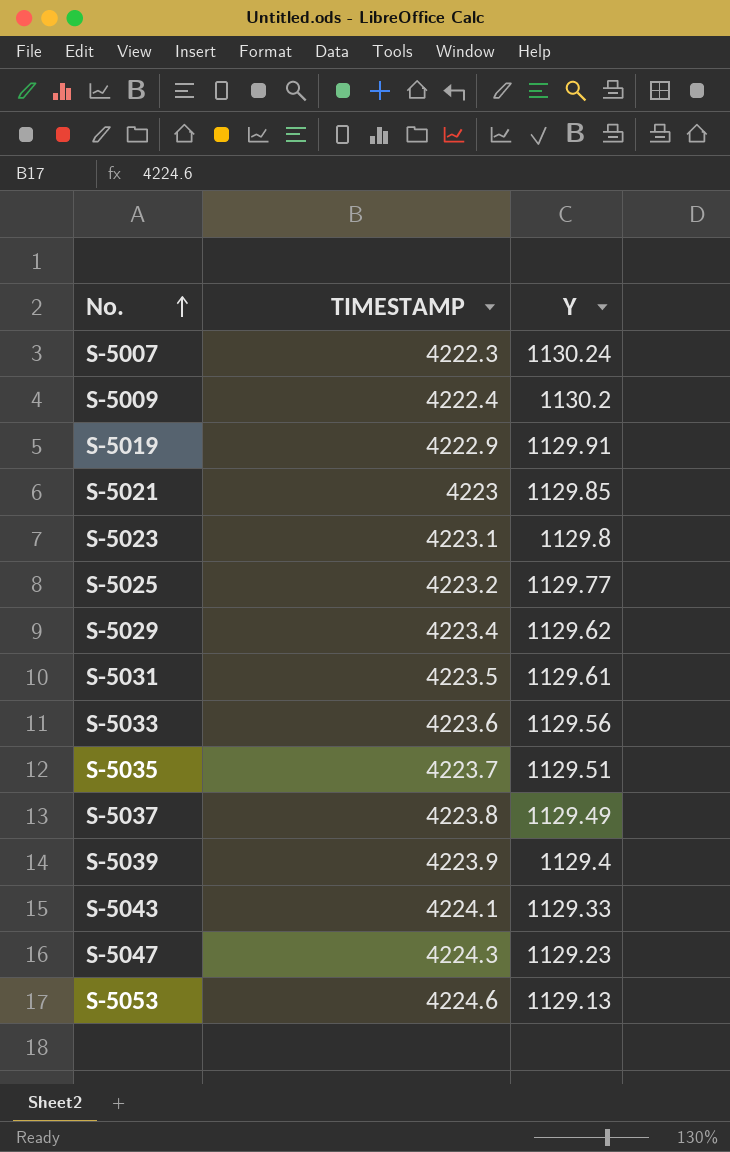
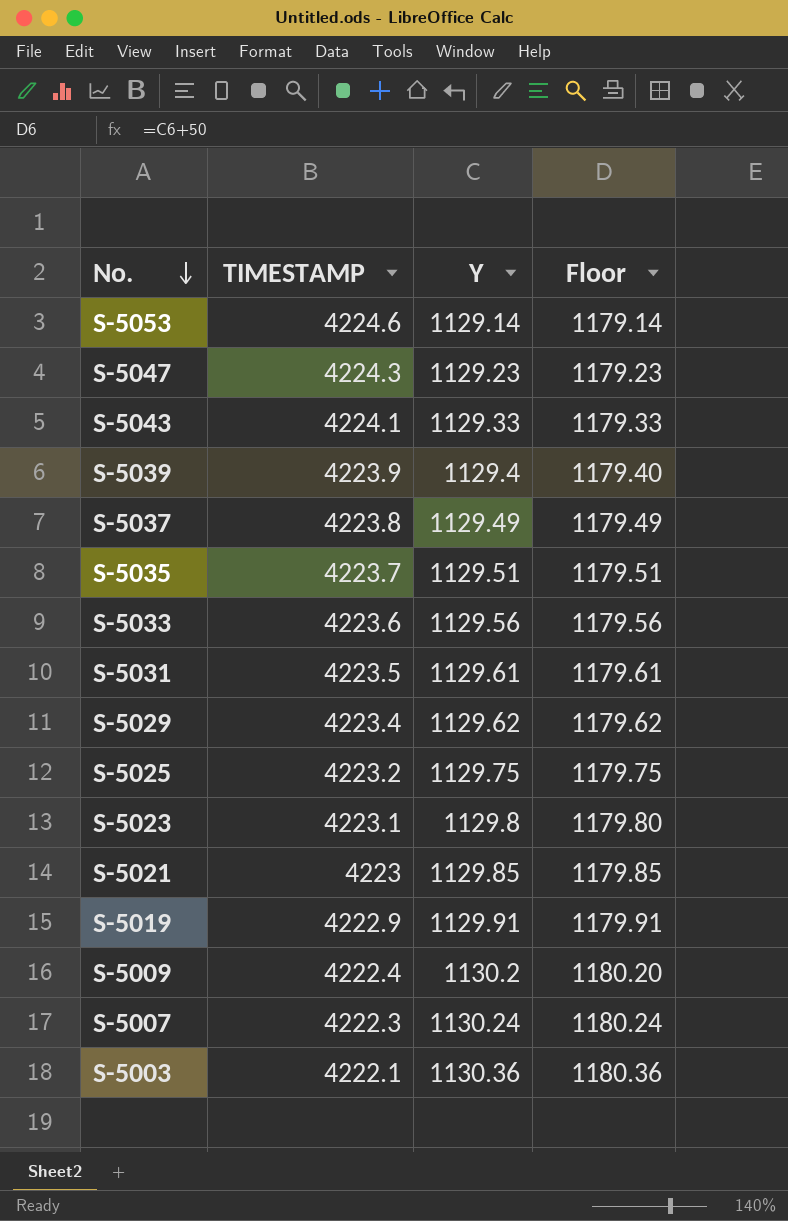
row order: No. ascending -> No. descending
column Floor | formula: none -> [Y] + 50
S-5053 | Y: 1129.13 -> 1129.14
S-5025 | Y: 1129.77 -> 1129.75
row S-5003: none -> 4222.1 | 1130.36 | 1180.36

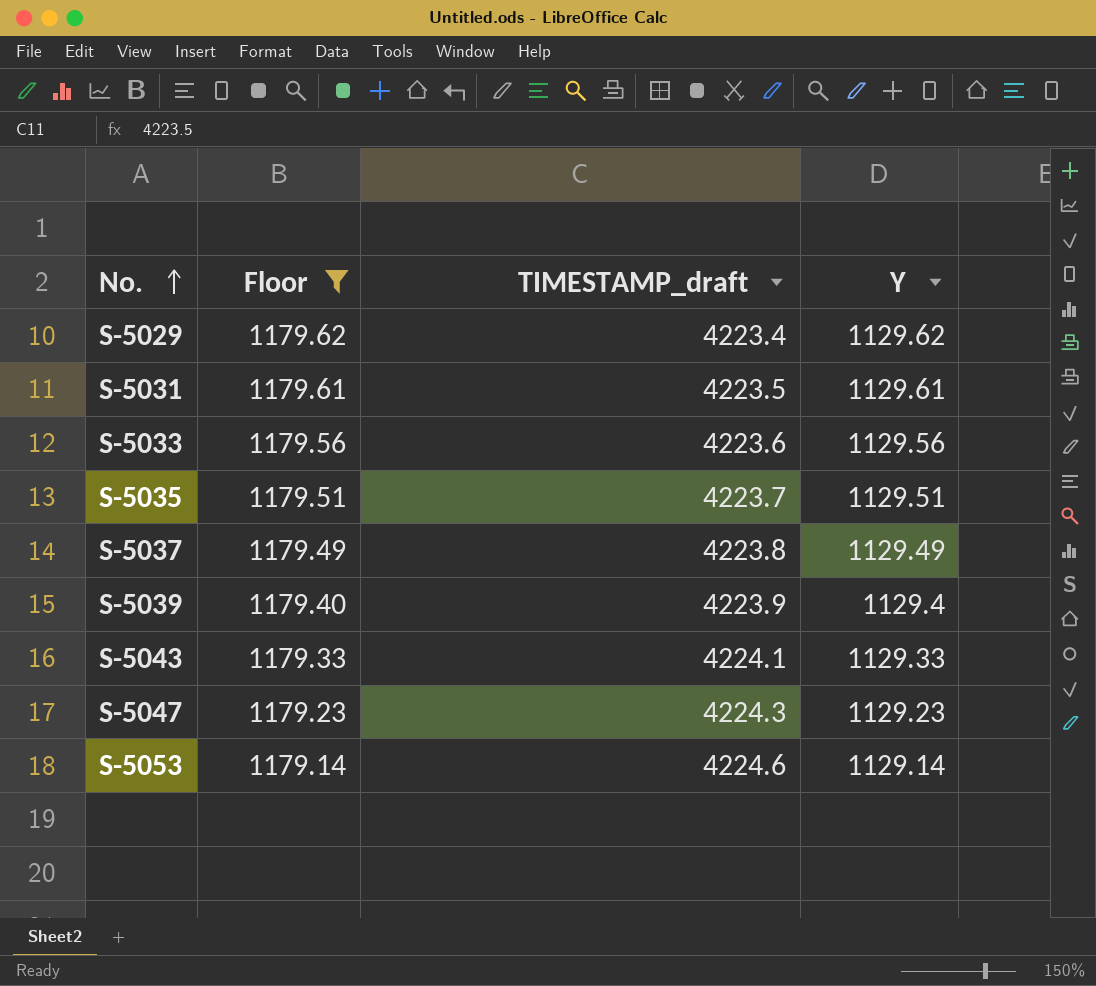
filter: none -> Floor <= 1179.62
row order: No. descending -> No. ascending
column Floor | position: 4 -> 2
column name: TIMESTAMP -> TIMESTAMP_draft

